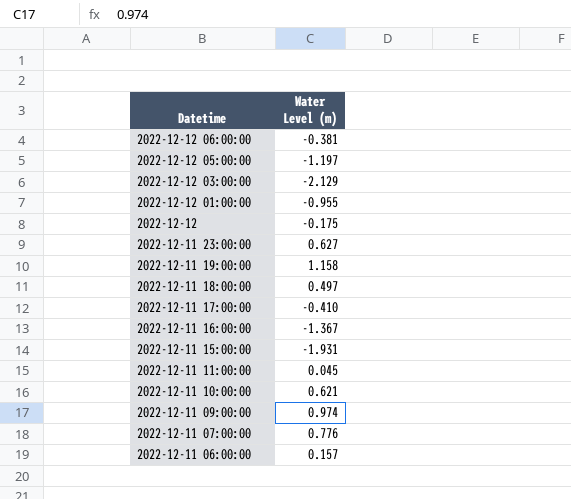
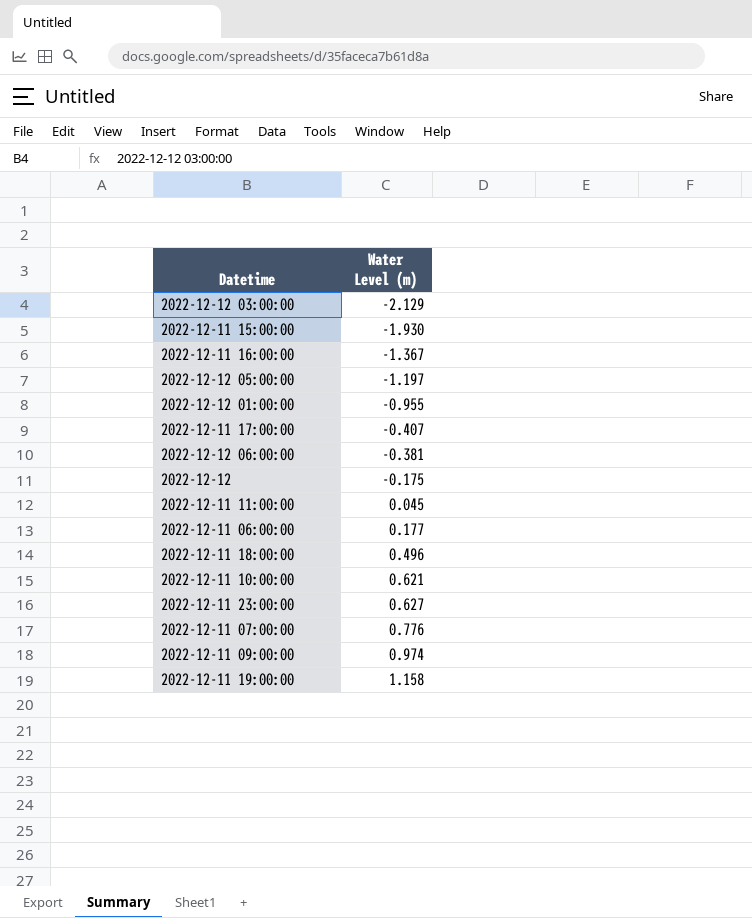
row order: Datetime descending -> Water Level (m) ascending
2022-12-11 15:00:00 | Water Level (m): -1.931 -> -1.930
2022-12-11 17:00:00 | Water Level (m): -0.410 -> -0.407
2022-12-11 06:00:00 | Water Level (m): 0.157 -> 0.177
2022-12-11 18:00:00 | Water Level (m): 0.497 -> 0.496

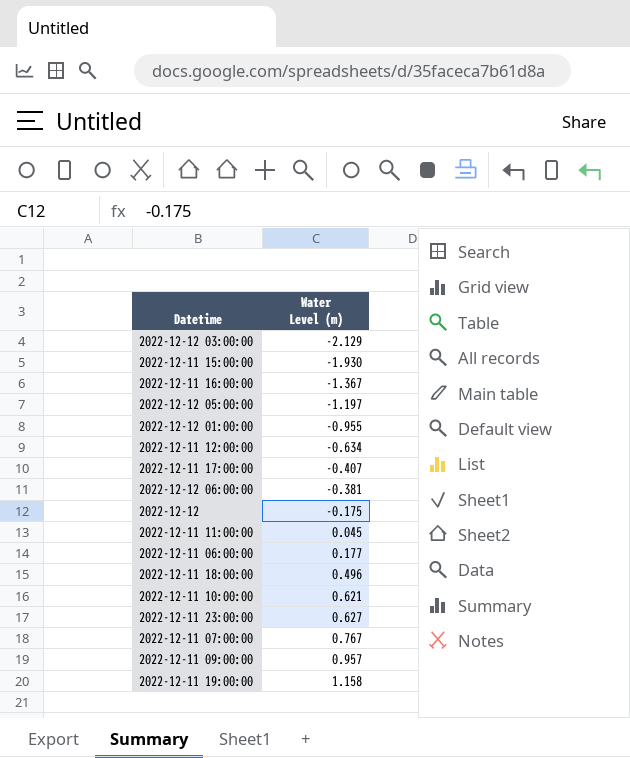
row 2022-12-11 12:00:00: none -> -0.634
2022-12-11 07:00:00 | Water Level (m): 0.776 -> 0.767
2022-12-11 09:00:00 | Water Level (m): 0.974 -> 0.957

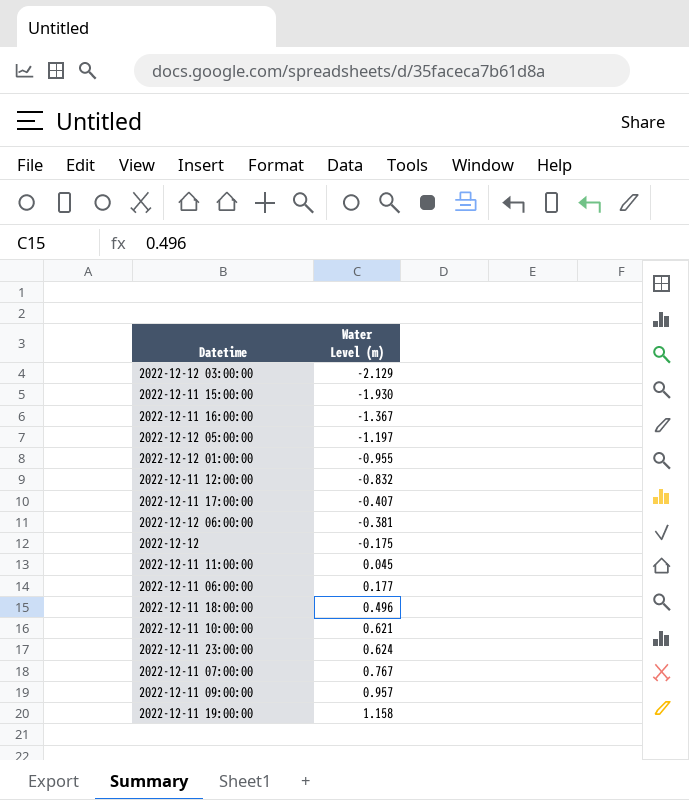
2022-12-11 12:00:00 | Water Level (m): -0.634 -> -0.832
2022-12-11 23:00:00 | Water Level (m): 0.627 -> 0.624

